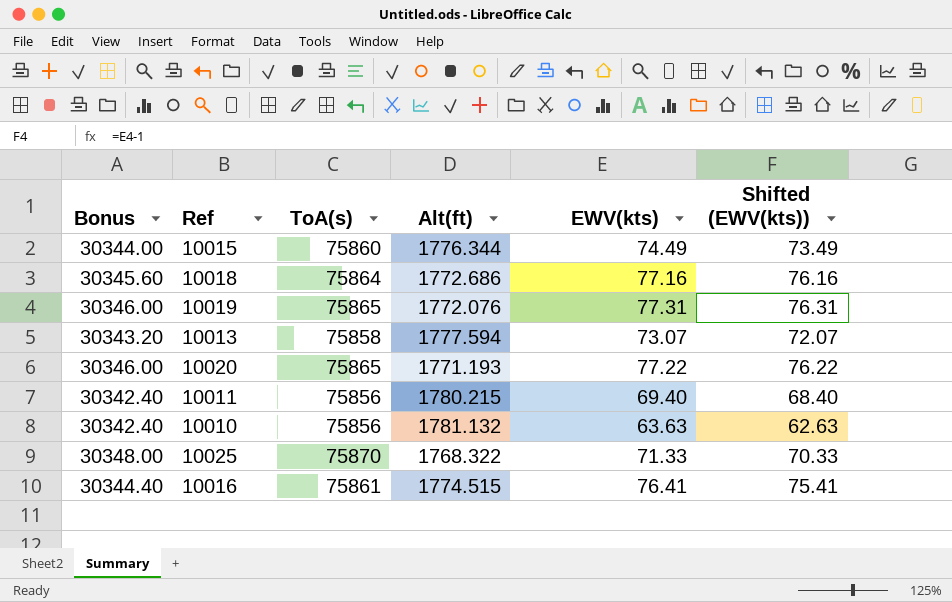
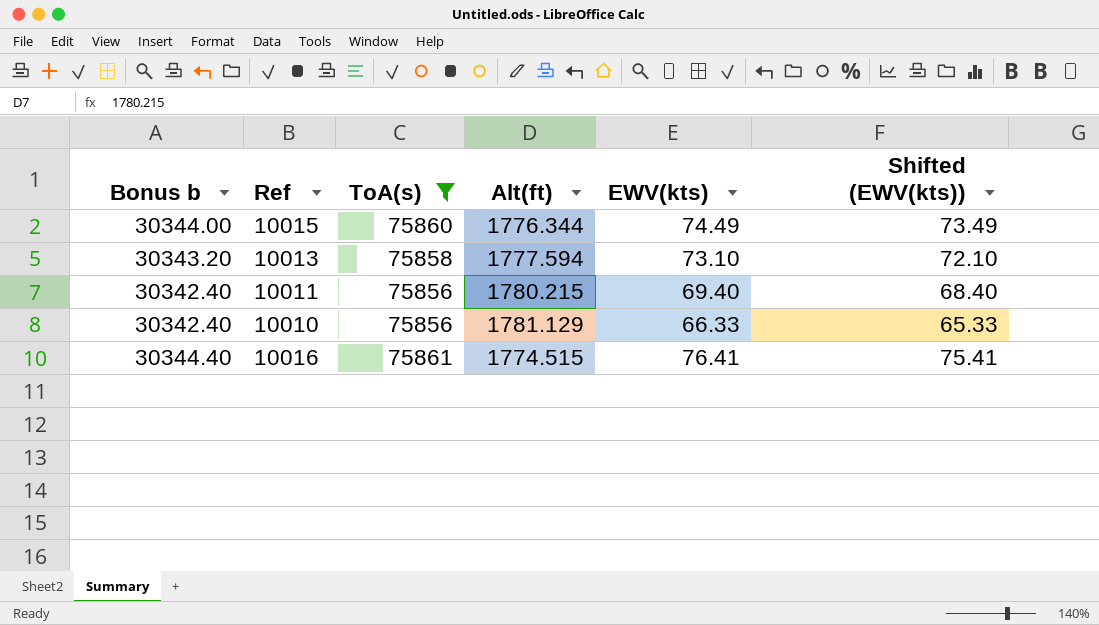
filter: none -> ToA(s) <= 75861
column name: Bonus -> Bonus b
10013 | EWV(kts): 73.07 -> 73.10
10013 | Shifted (EWV(kts)): 72.07 -> 72.10
10010 | Alt(ft): 1781.132 -> 1781.129
10010 | EWV(kts): 63.63 -> 66.33
10010 | Shifted (EWV(kts)): 62.63 -> 65.33

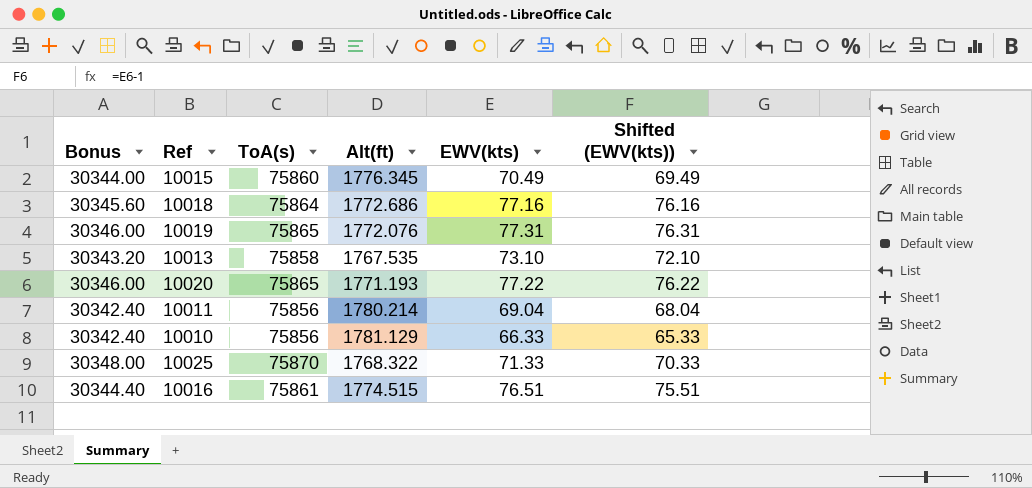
filter: ToA(s) <= 75861 -> none
column name: Bonus b -> Bonus
10015 | Alt(ft): 1776.344 -> 1776.345
10015 | EWV(kts): 74.49 -> 70.49
10015 | Shifted (EWV(kts)): 73.49 -> 69.49
10013 | Alt(ft): 1777.594 -> 1767.535
10011 | Alt(ft): 1780.215 -> 1780.214
10011 | EWV(kts): 69.40 -> 69.04
10011 | Shifted (EWV(kts)): 68.40 -> 68.04
10016 | EWV(kts): 76.41 -> 76.51
10016 | Shifted (EWV(kts)): 75.41 -> 75.51

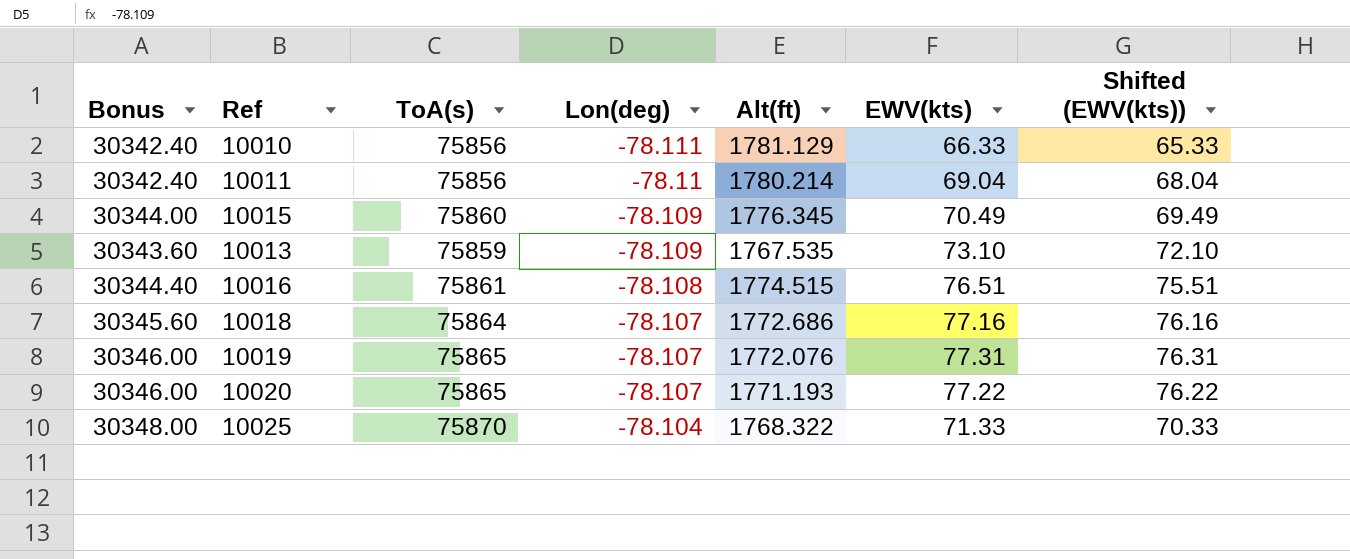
row order: none -> Lon(deg) ascending
column Lon(deg) | position: none -> 4
10013 | Bonus: 30343.20 -> 30343.60
10013 | ToA(s): 75858 -> 75859

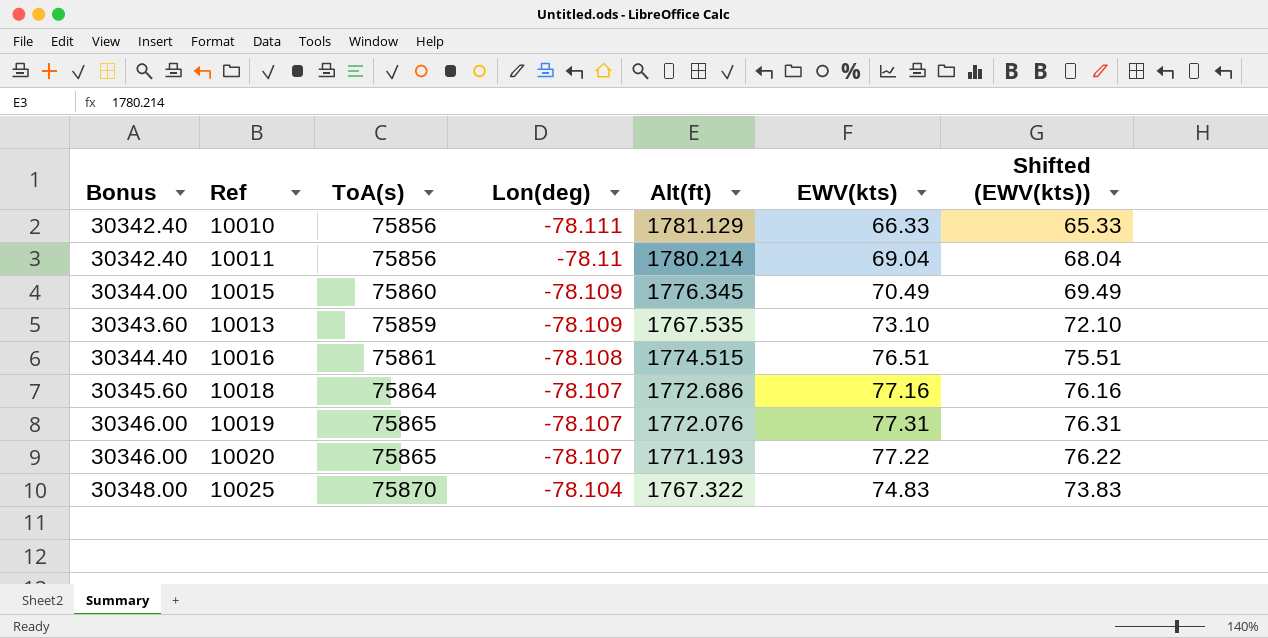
10025 | Alt(ft): 1768.322 -> 1767.322
10025 | EWV(kts): 71.33 -> 74.83
10025 | Shifted (EWV(kts)): 70.33 -> 73.83

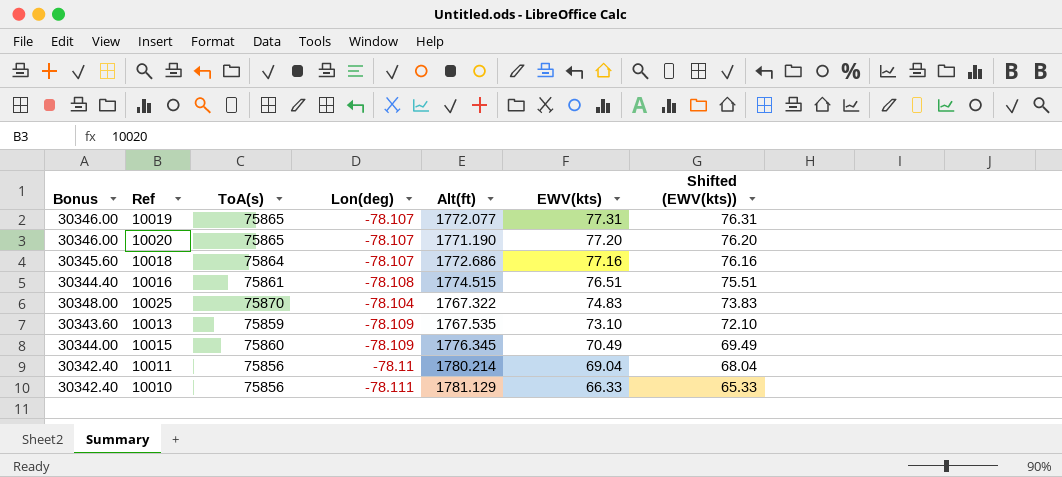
row order: Lon(deg) ascending -> EWV(kts) descending
10019 | Alt(ft): 1772.076 -> 1772.077
10020 | Alt(ft): 1771.193 -> 1771.190
10020 | EWV(kts): 77.22 -> 77.20
10020 | Shifted (EWV(kts)): 76.22 -> 76.20

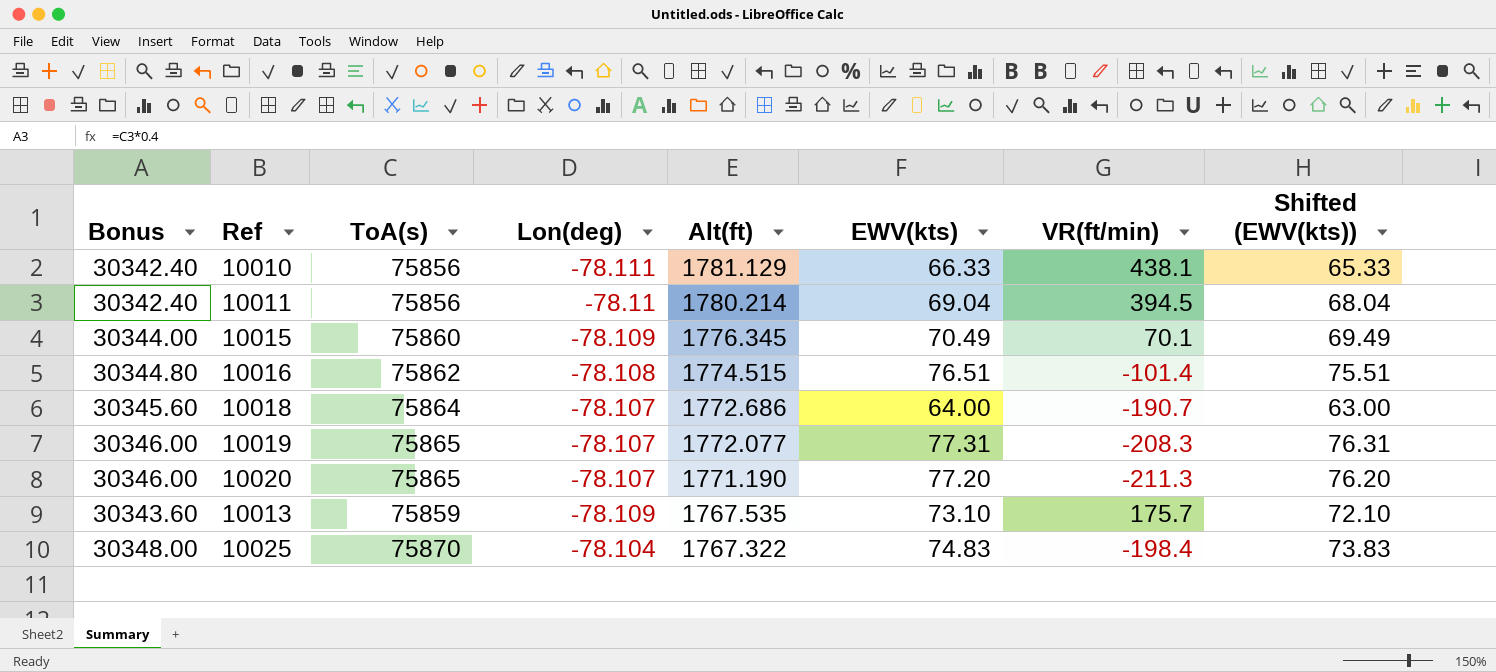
row order: EWV(kts) descending -> Alt(ft) descending
column VR(ft/min) | position: none -> 7
10016 | Bonus: 30344.40 -> 30344.80
10016 | ToA(s): 75861 -> 75862
10018 | EWV(kts): 77.16 -> 64.00
10018 | Shifted (EWV(kts)): 76.16 -> 63.00

